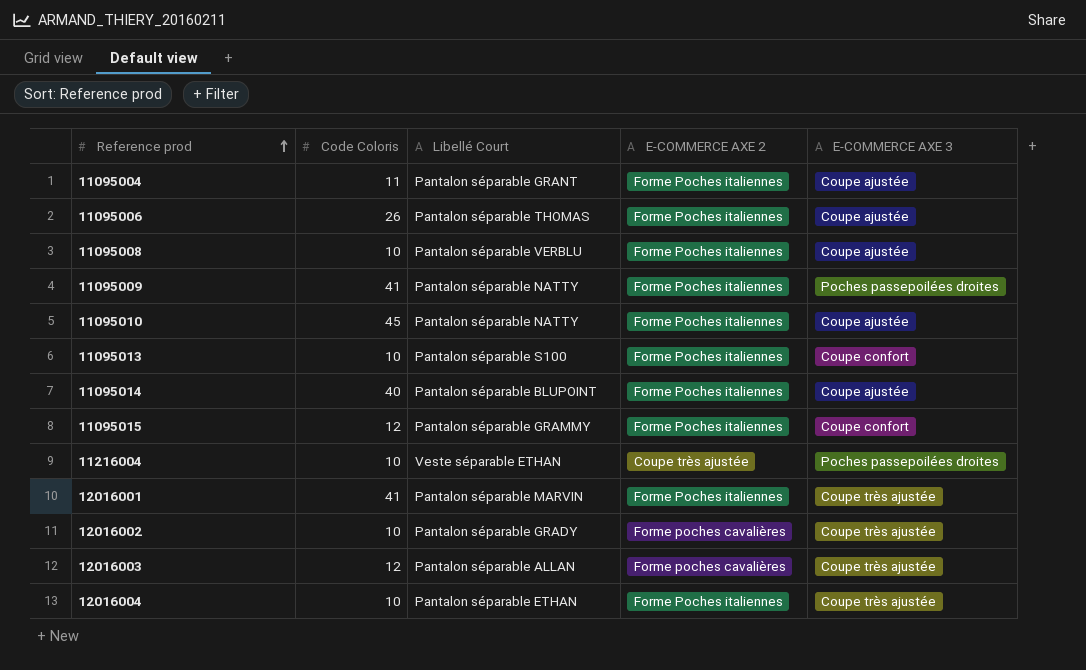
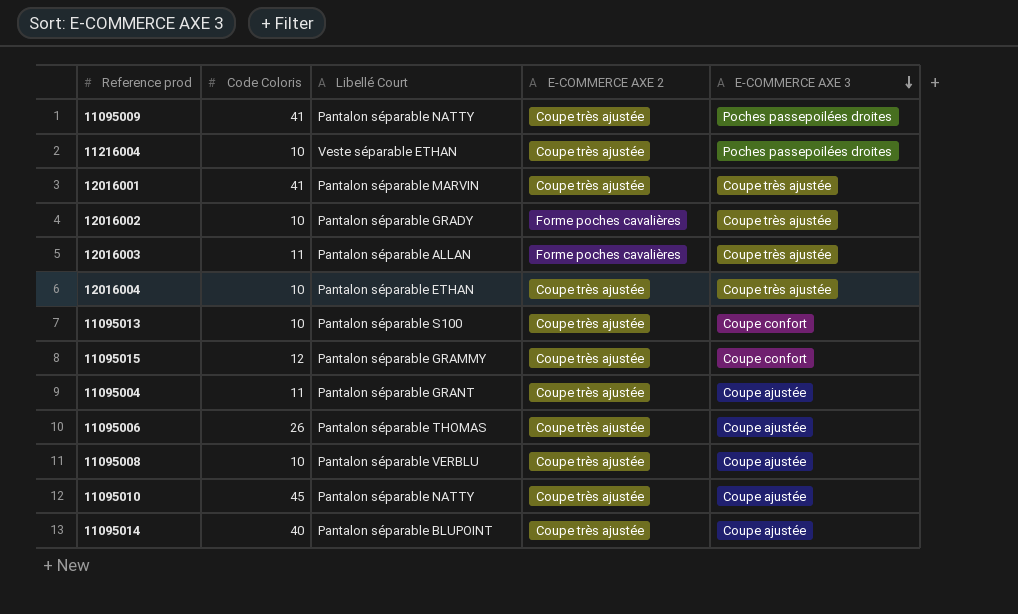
row order: Reference prod ascending -> E-COMMERCE AXE 3 descending
11095009 | E-COMMERCE AXE 2: Forme Poches italiennes -> Coupe très ajustée
12016001 | E-COMMERCE AXE 2: Forme Poches italiennes -> Coupe très ajustée
12016003 | Code Coloris: 12 -> 11
12016004 | E-COMMERCE AXE 2: Forme Poches italiennes -> Coupe très ajustée
11095013 | E-COMMERCE AXE 2: Forme Poches italiennes -> Coupe très ajustée
11095015 | E-COMMERCE AXE 2: Forme Poches italiennes -> Coupe très ajustée
11095004 | E-COMMERCE AXE 2: Forme Poches italiennes -> Coupe très ajustée
11095006 | E-COMMERCE AXE 2: Forme Poches italiennes -> Coupe très ajustée
11095008 | E-COMMERCE AXE 2: Forme Poches italiennes -> Coupe très ajustée
11095010 | E-COMMERCE AXE 2: Forme Poches italiennes -> Coupe très ajustée
11095014 | E-COMMERCE AXE 2: Forme Poches italiennes -> Coupe très ajustée

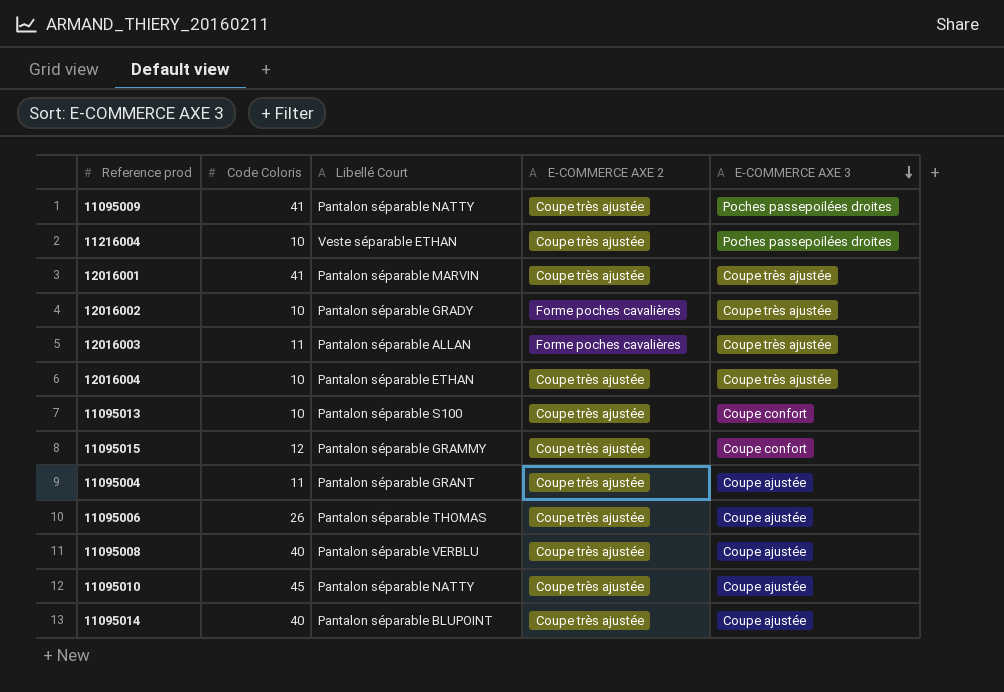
11095008 | Code Coloris: 10 -> 40

